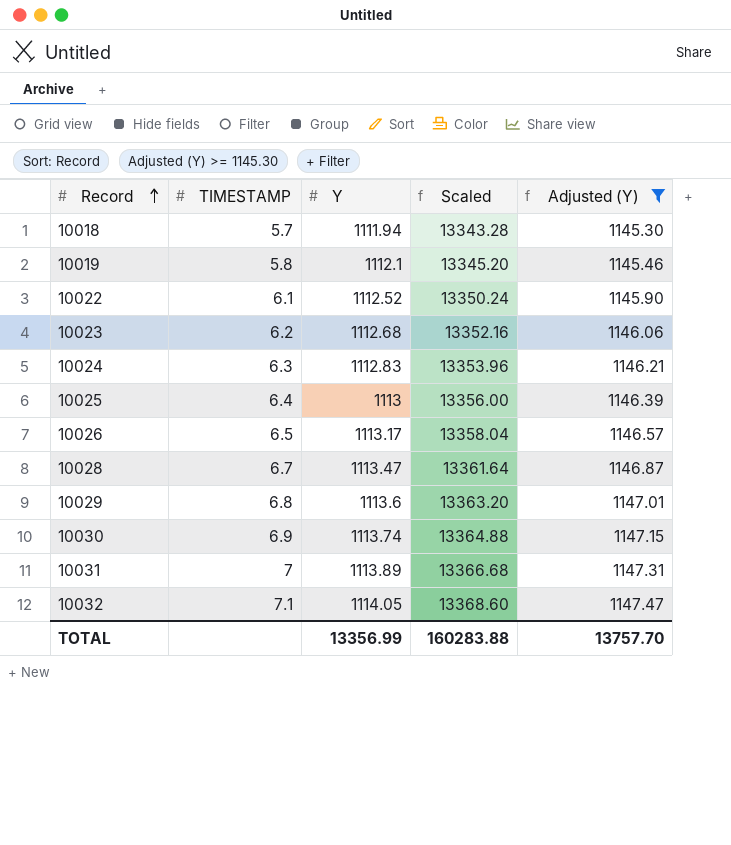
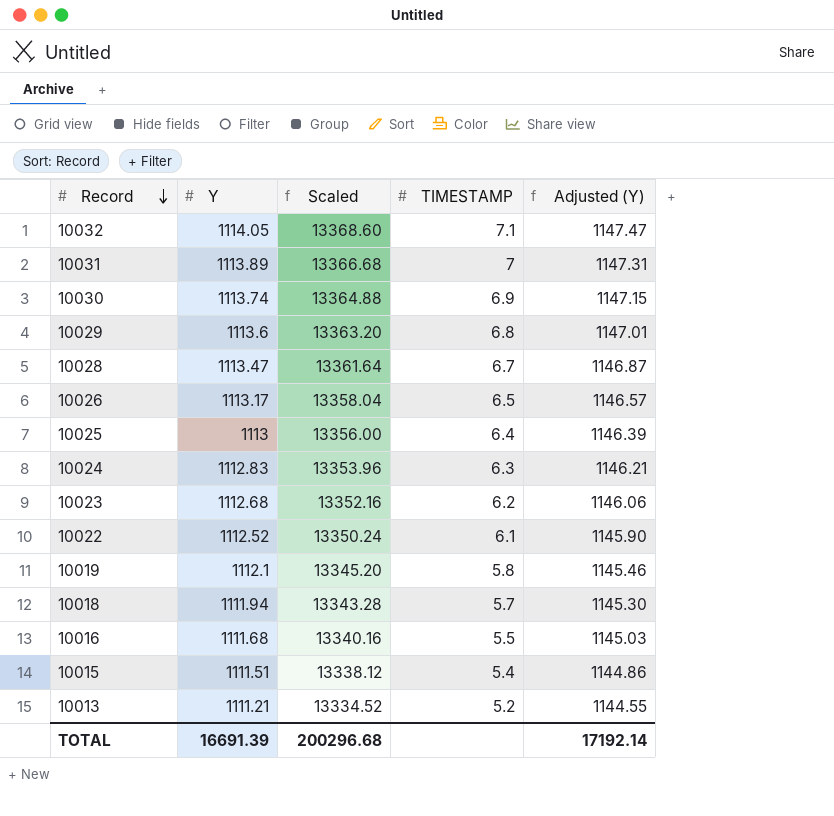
filter: Adjusted (Y) >= 1145.30 -> none
row order: Record ascending -> Record descending
column TIMESTAMP | position: 2 -> 4
TOTAL | Y: 13356.99 -> 16691.39
TOTAL | Scaled: 160283.88 -> 200296.68
TOTAL | Adjusted (Y): 13757.70 -> 17192.14

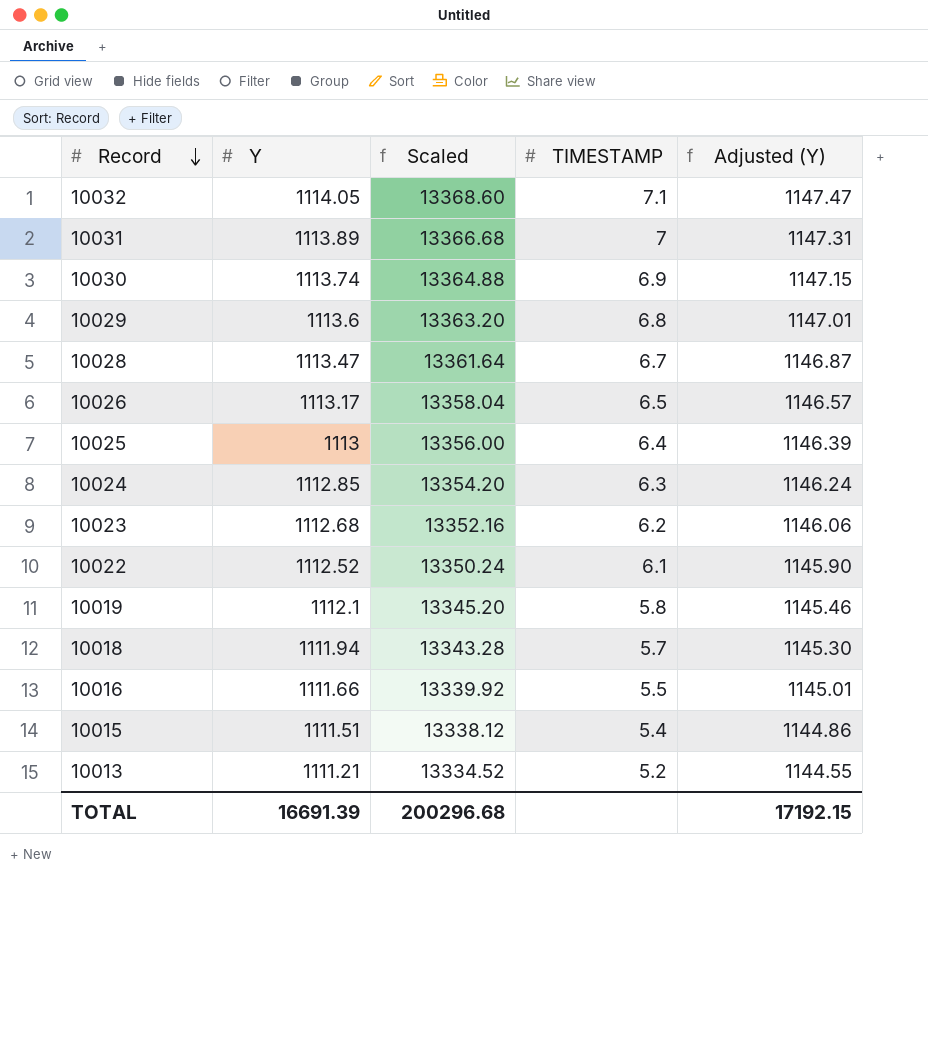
10024 | Y: 1112.83 -> 1112.85
10024 | Scaled: 13353.96 -> 13354.20
10024 | Adjusted (Y): 1146.21 -> 1146.24
10016 | Y: 1111.68 -> 1111.66
10016 | Scaled: 13340.16 -> 13339.92
10016 | Adjusted (Y): 1145.03 -> 1145.01
TOTAL | Adjusted (Y): 17192.14 -> 17192.15

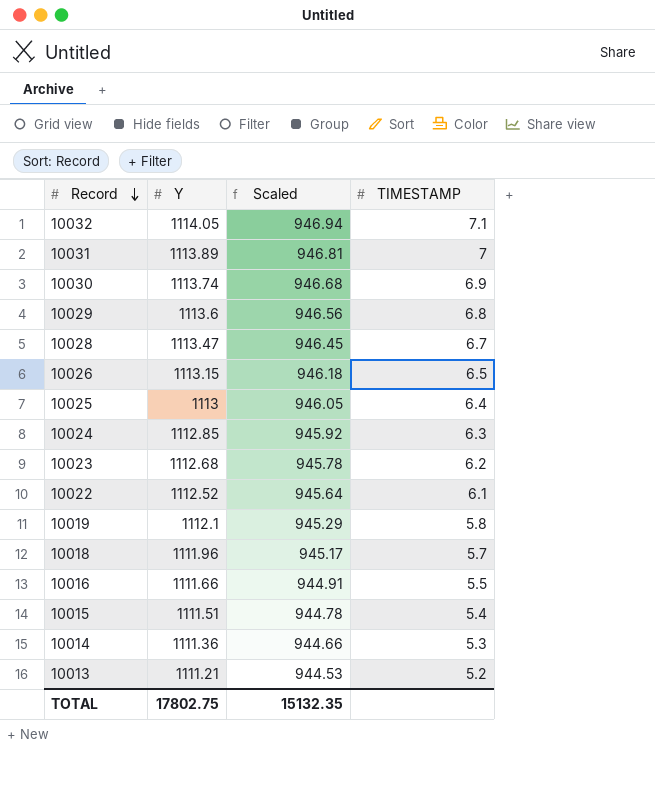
column Adjusted (Y) | formula: [Y] * 1.03 -> none
column Scaled | formula: [Y] * 12 -> [Y] * 0.85
10026 | Y: 1113.17 -> 1113.15
10018 | Y: 1111.94 -> 1111.96
row 10014: none -> 1111.36 | 944.66 | 5.3
TOTAL | Y: 16691.39 -> 17802.75
TOTAL | Scaled: 200296.68 -> 15132.35

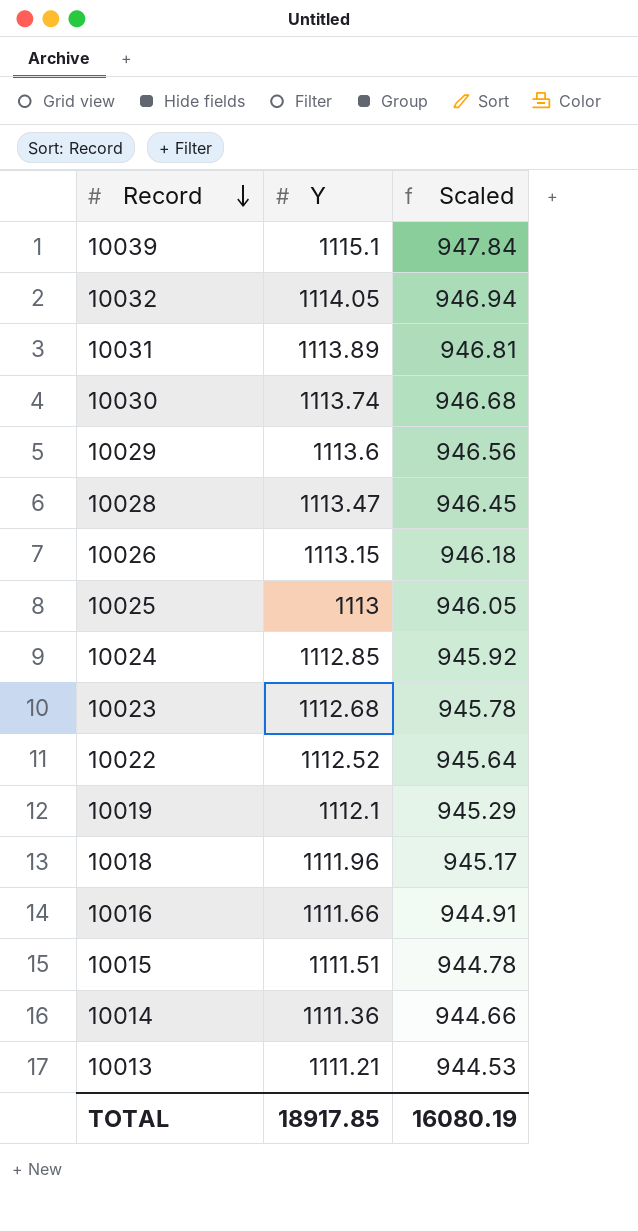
column TIMESTAMP | position: 4 -> none
row 10039: none -> 1115.1 | 947.84
TOTAL | Y: 17802.75 -> 18917.85
TOTAL | Scaled: 15132.35 -> 16080.19

